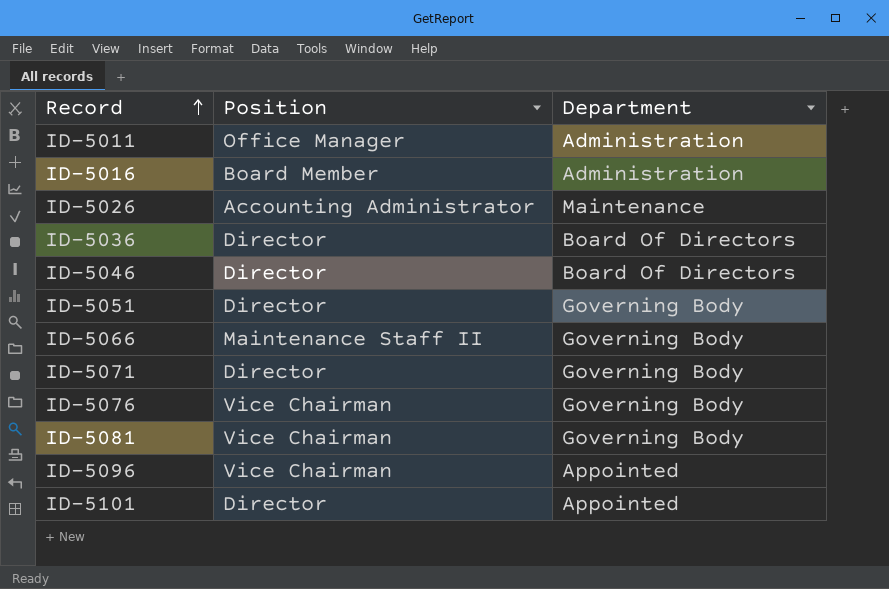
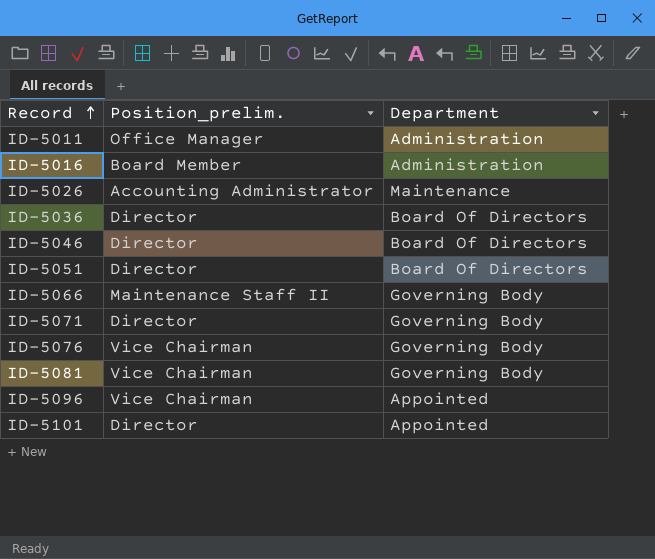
column name: Position -> Position_prelim.
ID-5051 | Department: Governing Body -> Board Of Directors

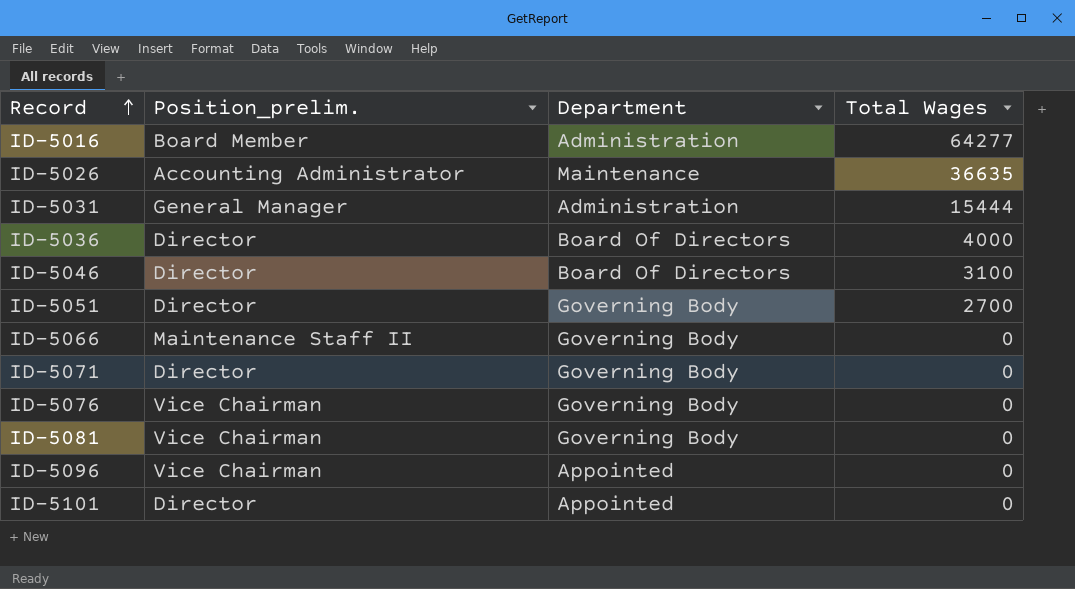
column Total Wages | position: none -> 4
row ID-5011: Office Manager | Administration -> none
row ID-5031: none -> General Manager | Administration | 15444
ID-5051 | Department: Board Of Directors -> Governing Body

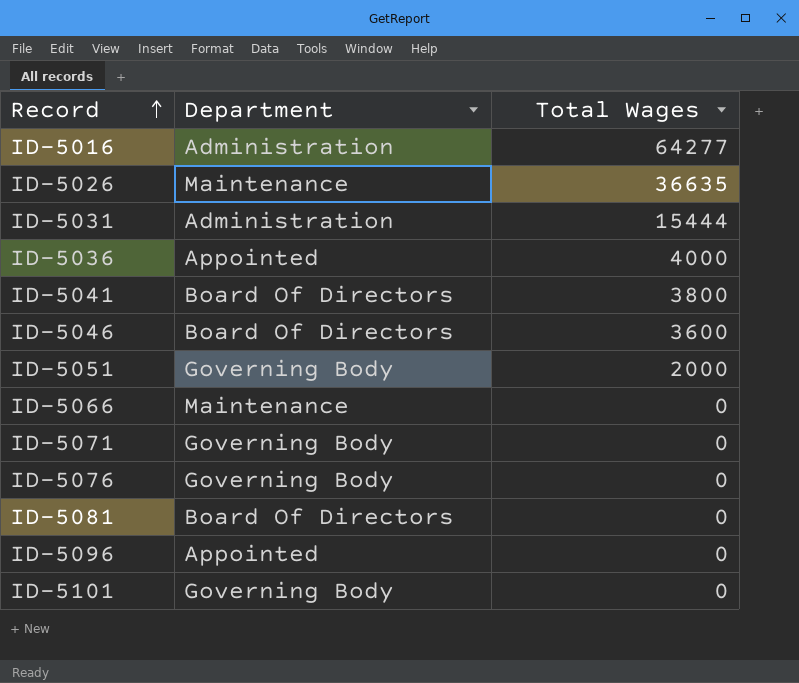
column Position_prelim. | position: 2 -> none
ID-5036 | Department: Board Of Directors -> Appointed
row ID-5041: none -> Board Of Directors | 3800
ID-5046 | Total Wages: 3100 -> 3600
ID-5051 | Total Wages: 2700 -> 2000
ID-5066 | Department: Governing Body -> Maintenance
ID-5081 | Department: Governing Body -> Board Of Directors
ID-5101 | Department: Appointed -> Governing Body

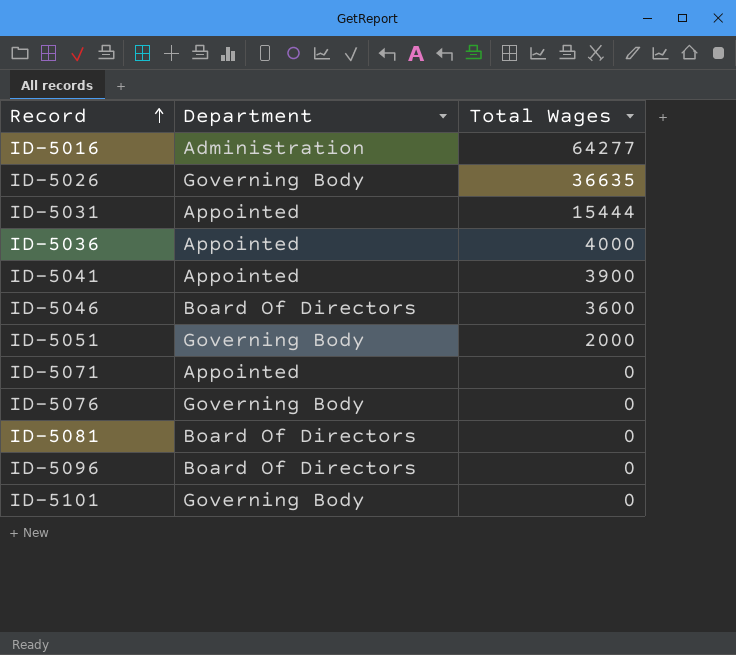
row ID-5066: Maintenance | 0 -> none
ID-5026 | Department: Maintenance -> Governing Body
ID-5031 | Department: Administration -> Appointed
ID-5041 | Department: Board Of Directors -> Appointed
ID-5041 | Total Wages: 3800 -> 3900
ID-5071 | Department: Governing Body -> Appointed
ID-5096 | Department: Appointed -> Board Of Directors

